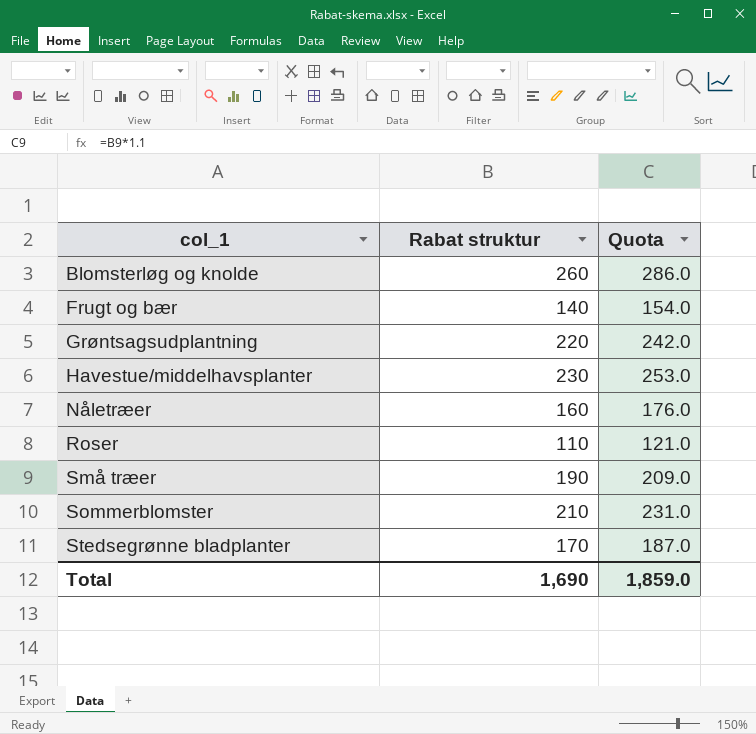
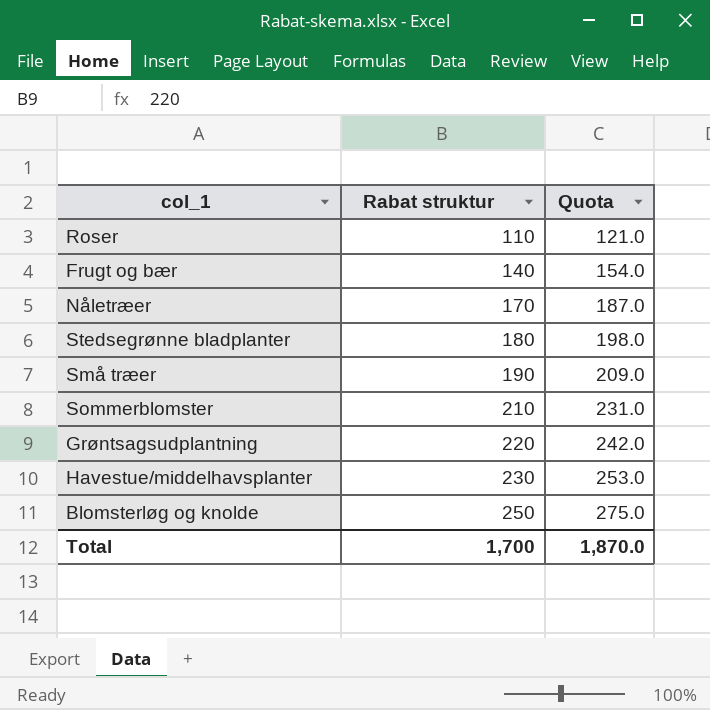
row order: col_1 ascending -> Rabat struktur ascending
Nåletræer | Rabat struktur: 160 -> 170
Nåletræer | Quota: 176.0 -> 187.0
Stedsegrønne bladplanter | Rabat struktur: 170 -> 180
Stedsegrønne bladplanter | Quota: 187.0 -> 198.0
Blomsterløg og knolde | Rabat struktur: 260 -> 250
Blomsterløg og knolde | Quota: 286.0 -> 275.0
Total | Rabat struktur: 1,690 -> 1,700
Total | Quota: 1,859.0 -> 1,870.0

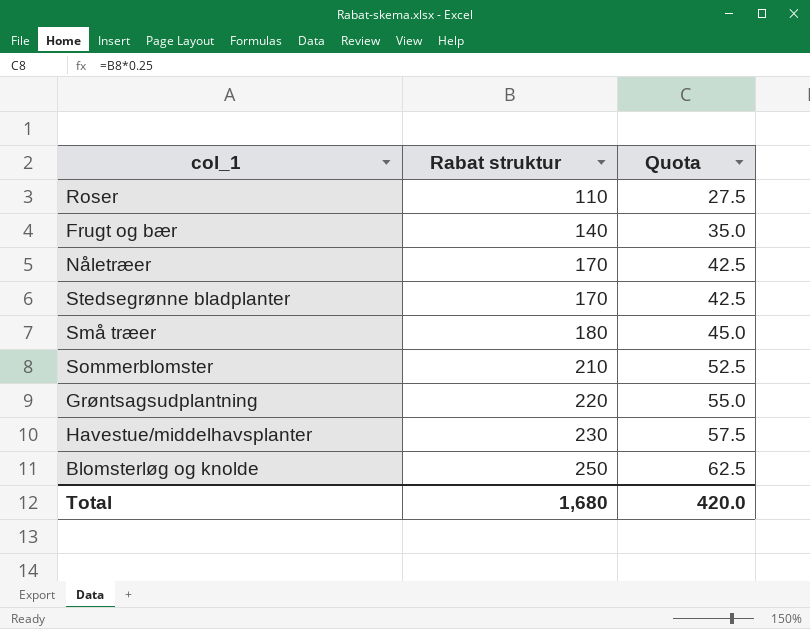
column Quota | formula: [Rabat struktur] * 1.1 -> [Rabat struktur] * 0.25
Stedsegrønne bladplanter | Rabat struktur: 180 -> 170
Små træer | Rabat struktur: 190 -> 180
Total | Rabat struktur: 1,700 -> 1,680
Total | Quota: 1,870.0 -> 420.0

